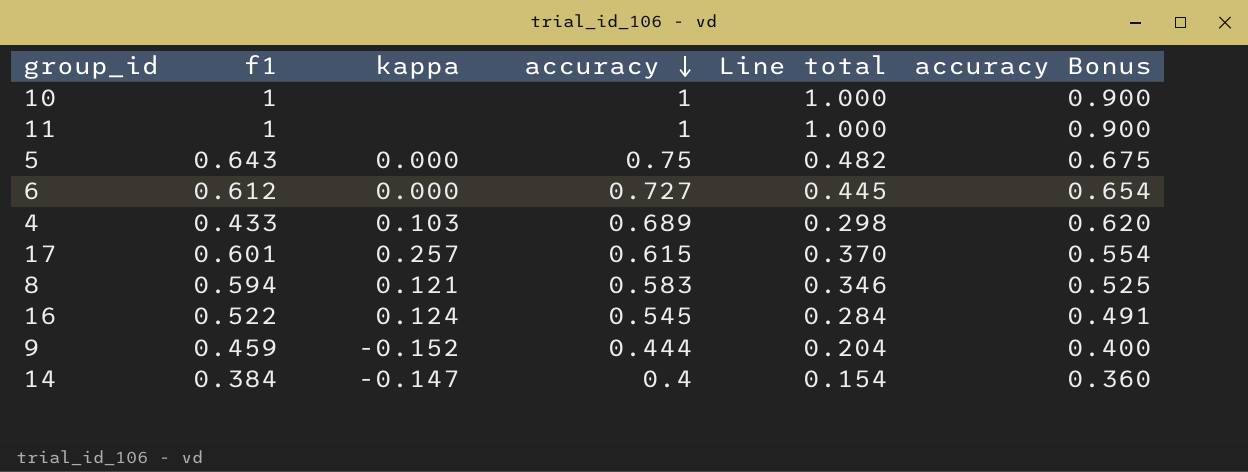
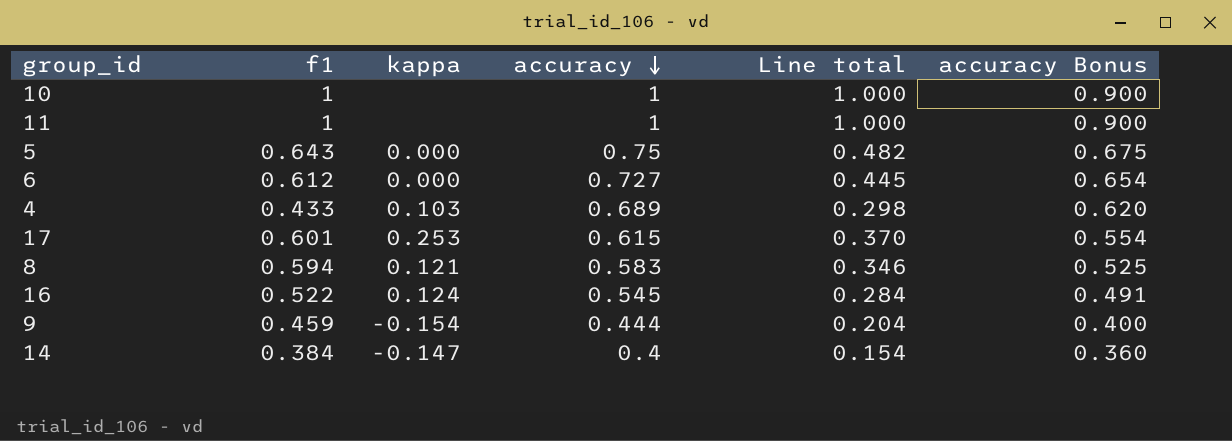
17 | kappa: 0.257 -> 0.253
9 | kappa: -0.152 -> -0.154

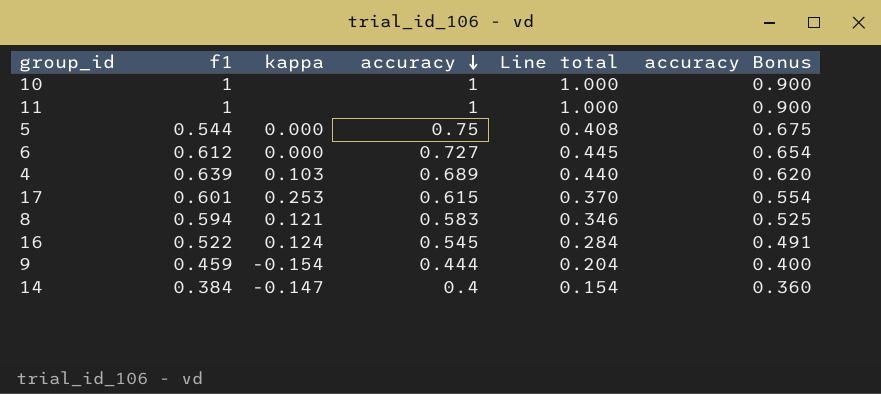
5 | f1: 0.643 -> 0.544
5 | Line total: 0.482 -> 0.408
4 | f1: 0.433 -> 0.639
4 | Line total: 0.298 -> 0.440

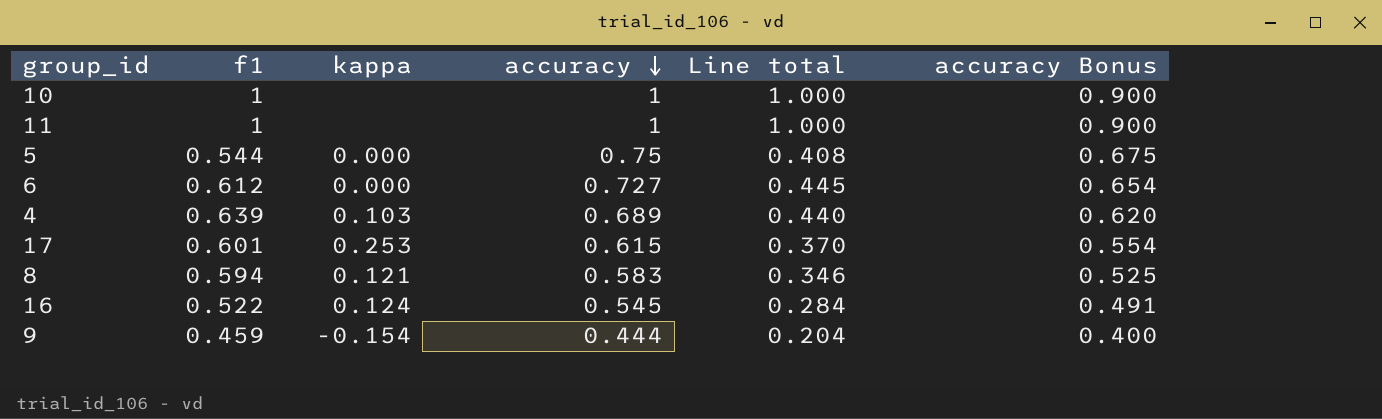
row 14: 0.384 | -0.147 | 0.4 | 0.154 | 0.360 -> none

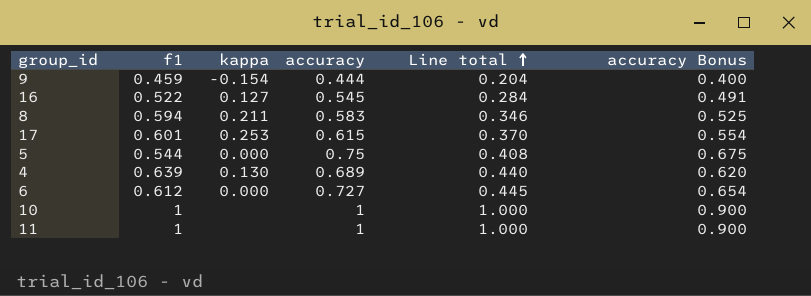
row order: accuracy descending -> Line total ascending
16 | kappa: 0.124 -> 0.127
8 | kappa: 0.121 -> 0.211
4 | kappa: 0.103 -> 0.130

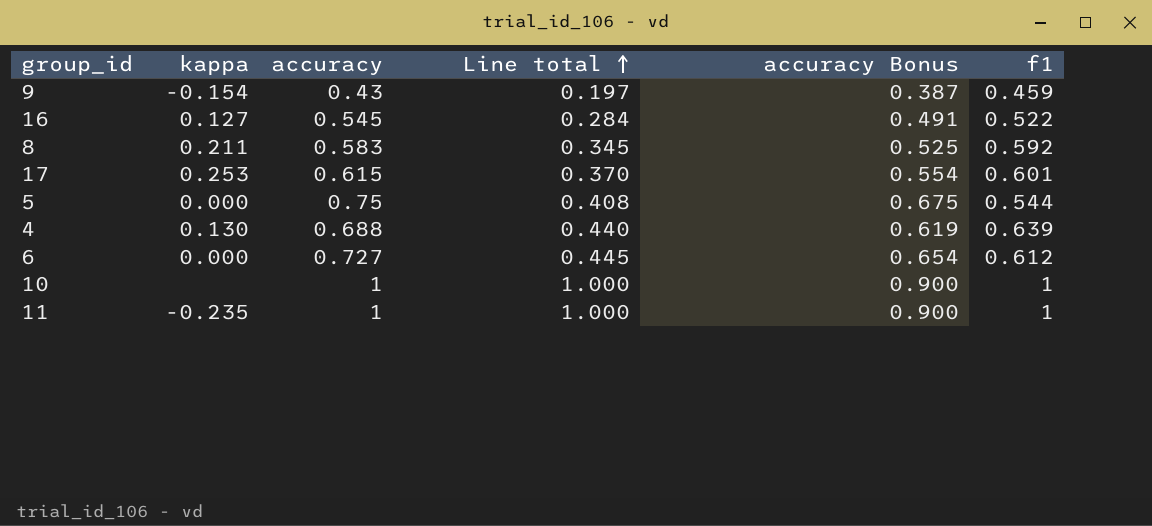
column f1 | position: 2 -> 6
9 | accuracy: 0.444 -> 0.43
9 | Line total: 0.204 -> 0.197
9 | accuracy Bonus: 0.400 -> 0.387
8 | Line total: 0.346 -> 0.345
8 | f1: 0.594 -> 0.592
4 | accuracy: 0.689 -> 0.688
4 | accuracy Bonus: 0.620 -> 0.619
11 | kappa: none -> -0.235

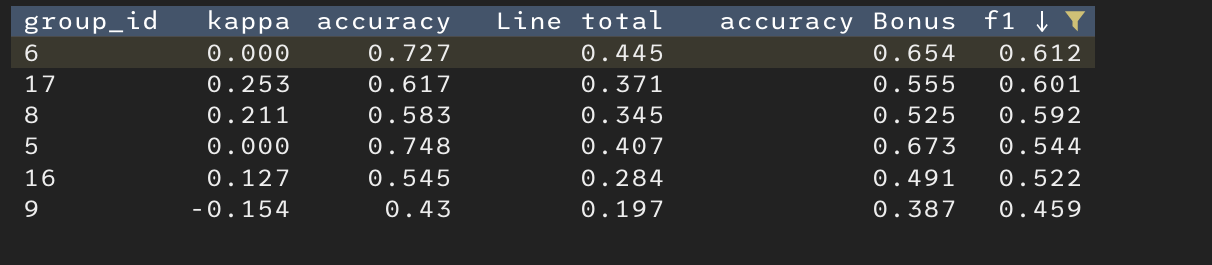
filter: none -> f1 <= 0.612
row order: Line total ascending -> f1 descending
17 | accuracy: 0.615 -> 0.617
17 | Line total: 0.370 -> 0.371
17 | accuracy Bonus: 0.554 -> 0.555
5 | accuracy: 0.75 -> 0.748
5 | Line total: 0.408 -> 0.407
5 | accuracy Bonus: 0.675 -> 0.673

